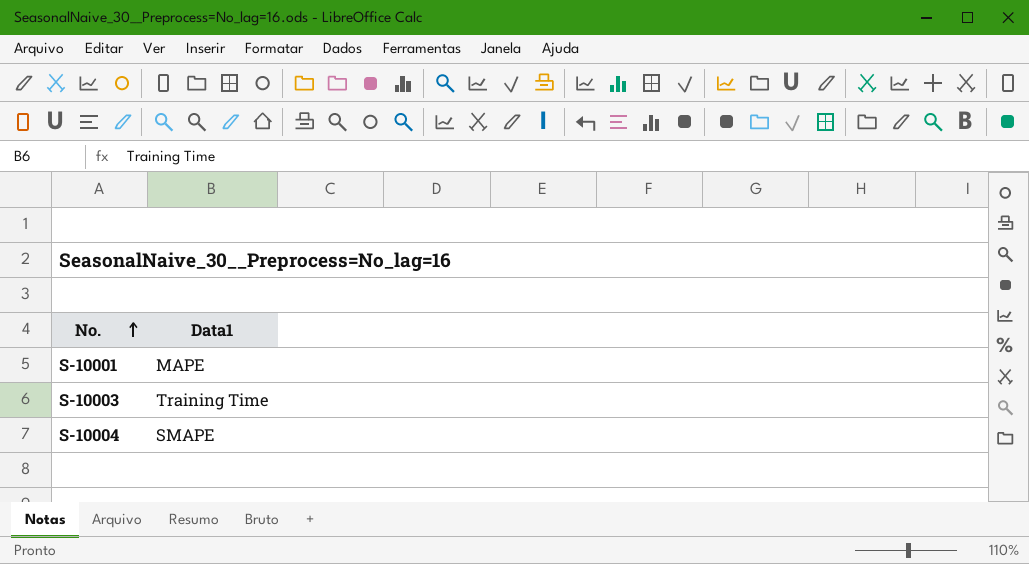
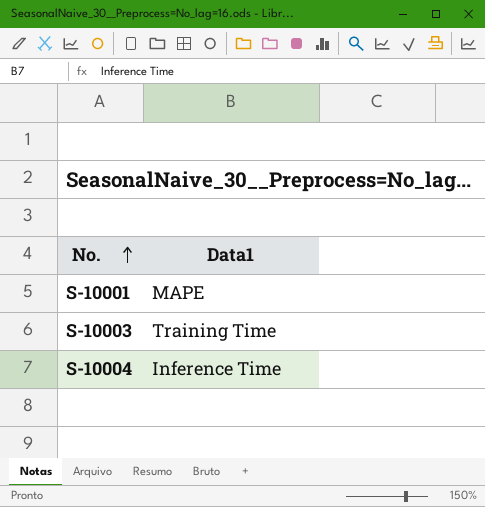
S-10004 | Data1: SMAPE -> Inference Time

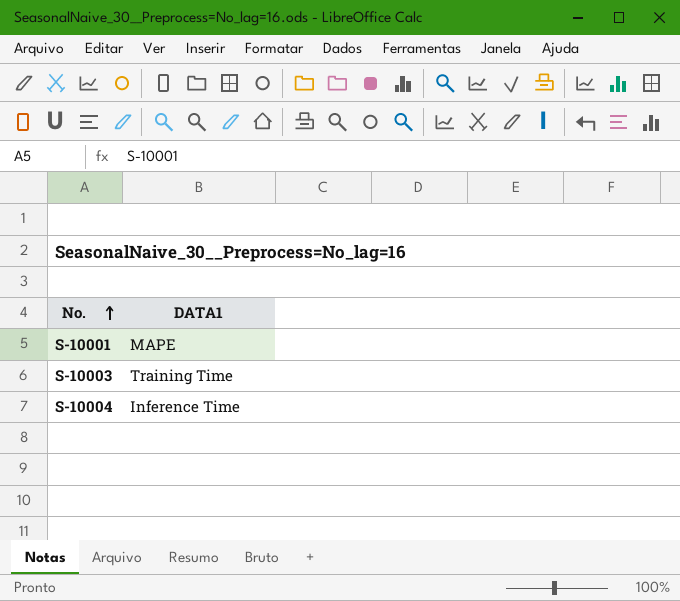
column name: Data1 -> DATA1

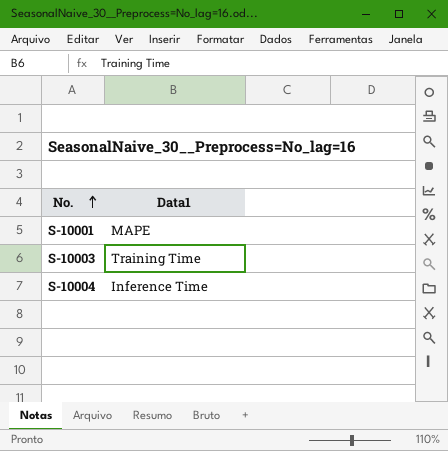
column name: DATA1 -> Data1

